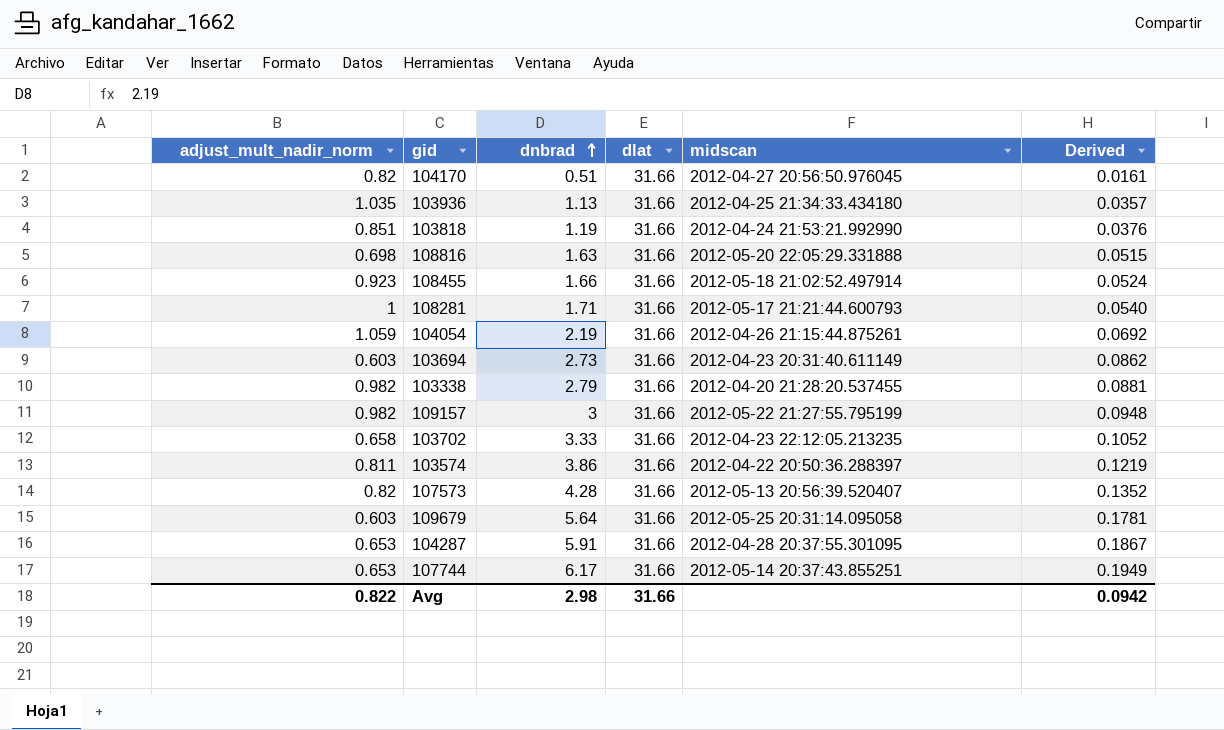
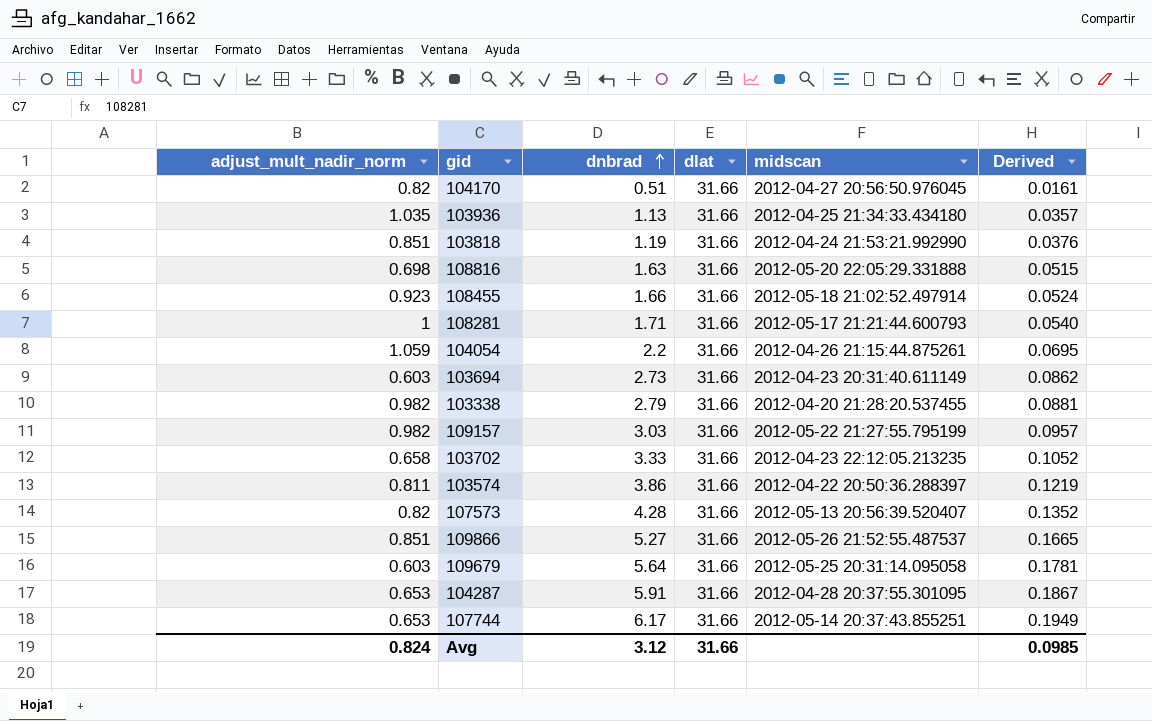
104054 | dnbrad: 2.19 -> 2.2
104054 | Derived: 0.0692 -> 0.0695
109157 | dnbrad: 3 -> 3.03
109157 | Derived: 0.0948 -> 0.0957
row 109866: none -> 0.851 | 5.27 | 31.66 | 2012-05-26 21:52:55.487537 | 0.1665
Avg | adjust_mult_nadir_norm: 0.822 -> 0.824
Avg | dnbrad: 2.98 -> 3.12
Avg | Derived: 0.0942 -> 0.0985

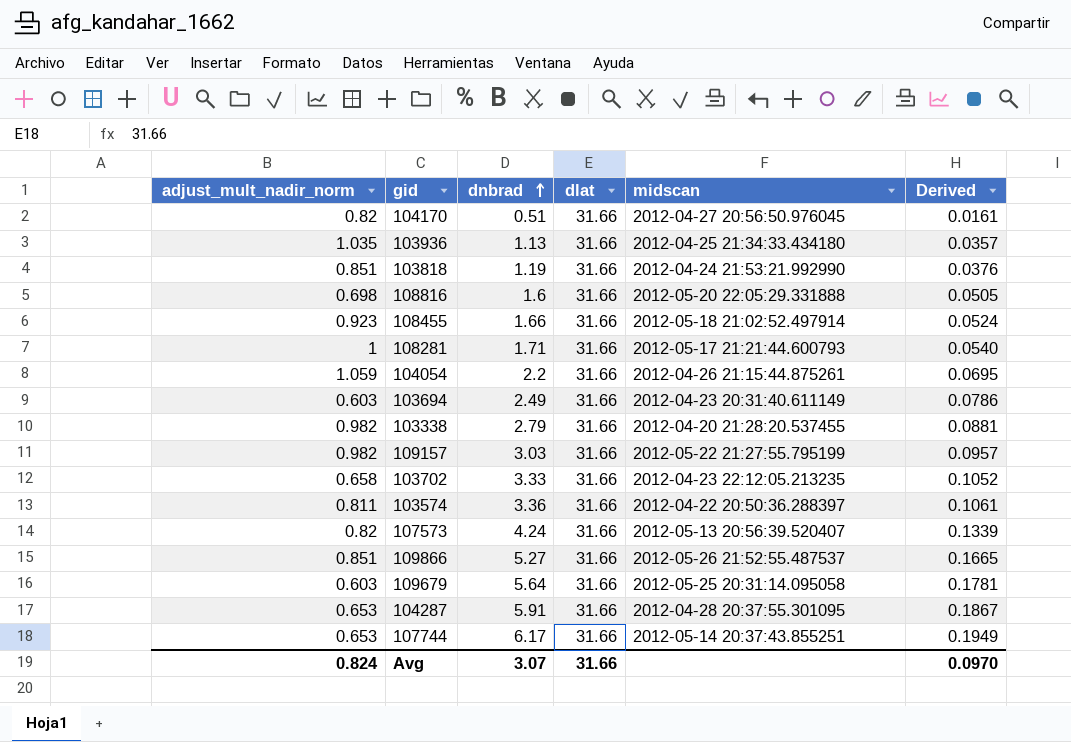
108816 | dnbrad: 1.63 -> 1.6
108816 | Derived: 0.0515 -> 0.0505
103694 | dnbrad: 2.73 -> 2.49
103694 | Derived: 0.0862 -> 0.0786
103574 | dnbrad: 3.86 -> 3.36
103574 | Derived: 0.1219 -> 0.1061
107573 | dnbrad: 4.28 -> 4.24
107573 | Derived: 0.1352 -> 0.1339
Avg | dnbrad: 3.12 -> 3.07
Avg | Derived: 0.0985 -> 0.0970

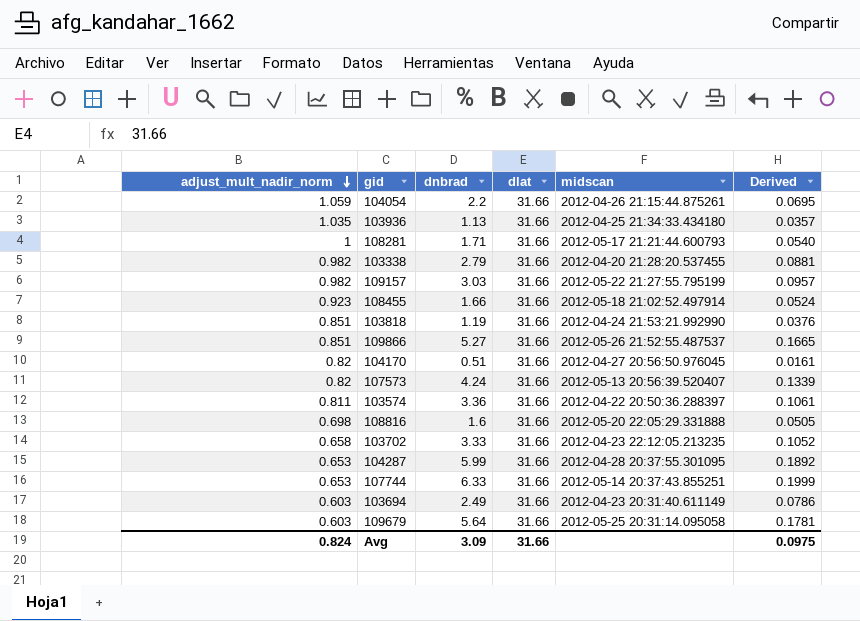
row order: dnbrad ascending -> adjust_mult_nadir_norm descending
104287 | dnbrad: 5.91 -> 5.99
104287 | Derived: 0.1867 -> 0.1892
107744 | dnbrad: 6.17 -> 6.33
107744 | Derived: 0.1949 -> 0.1999
Avg | dnbrad: 3.07 -> 3.09
Avg | Derived: 0.0970 -> 0.0975

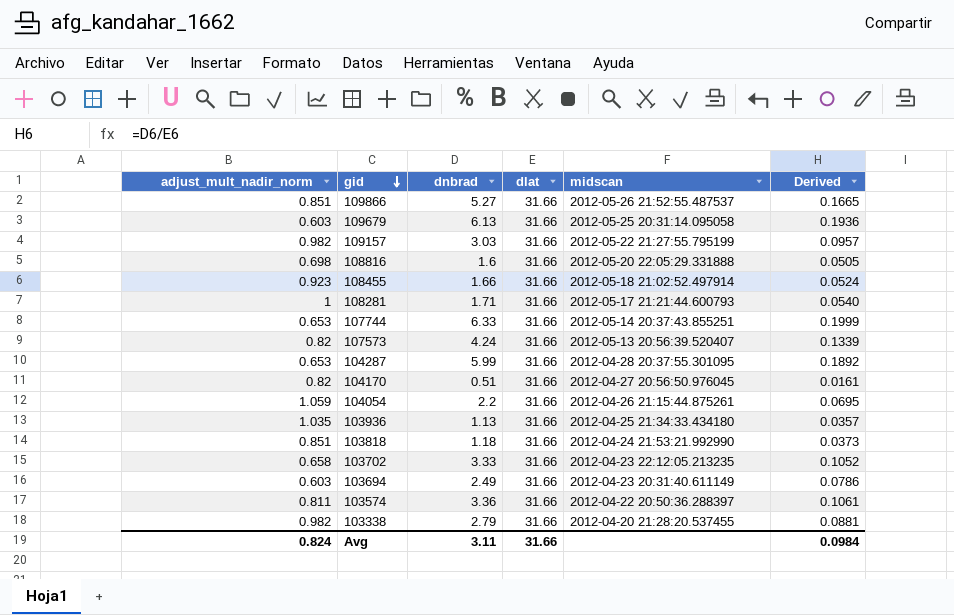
row order: adjust_mult_nadir_norm descending -> gid descending
109679 | dnbrad: 5.64 -> 6.13
109679 | Derived: 0.1781 -> 0.1936
103818 | dnbrad: 1.19 -> 1.18
103818 | Derived: 0.0376 -> 0.0373
Avg | dnbrad: 3.09 -> 3.11
Avg | Derived: 0.0975 -> 0.0984

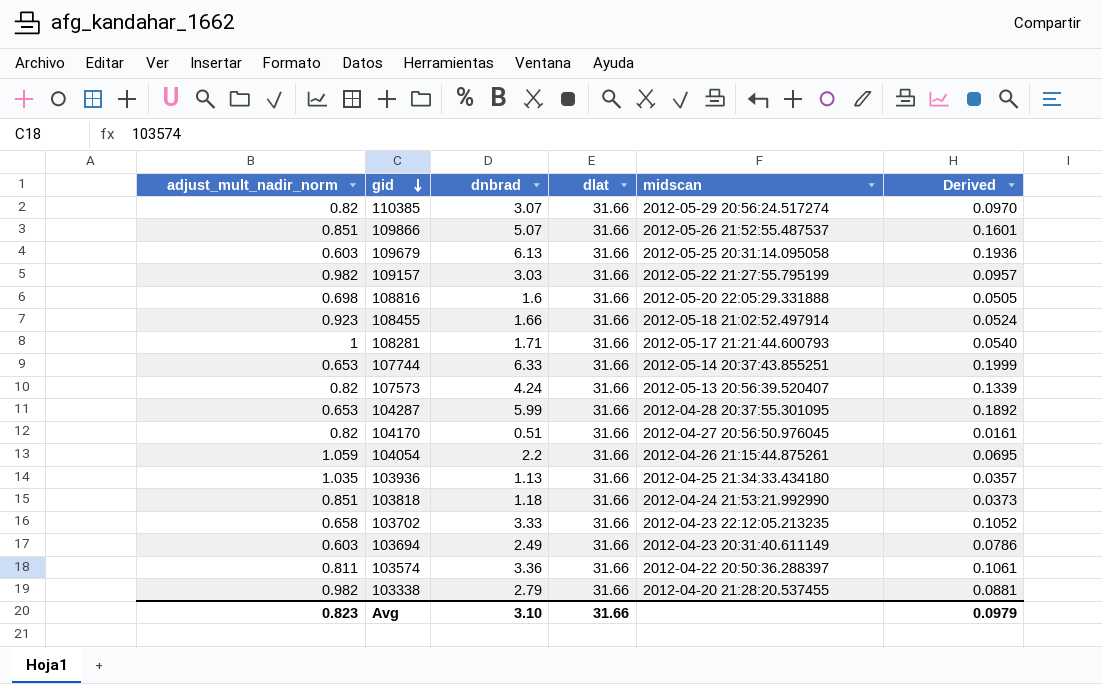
row 110385: none -> 0.82 | 3.07 | 31.66 | 2012-05-29 20:56:24.517274 | 0.0970
109866 | dnbrad: 5.27 -> 5.07
109866 | Derived: 0.1665 -> 0.1601
Avg | adjust_mult_nadir_norm: 0.824 -> 0.823
Avg | dnbrad: 3.11 -> 3.10
Avg | Derived: 0.0984 -> 0.0979

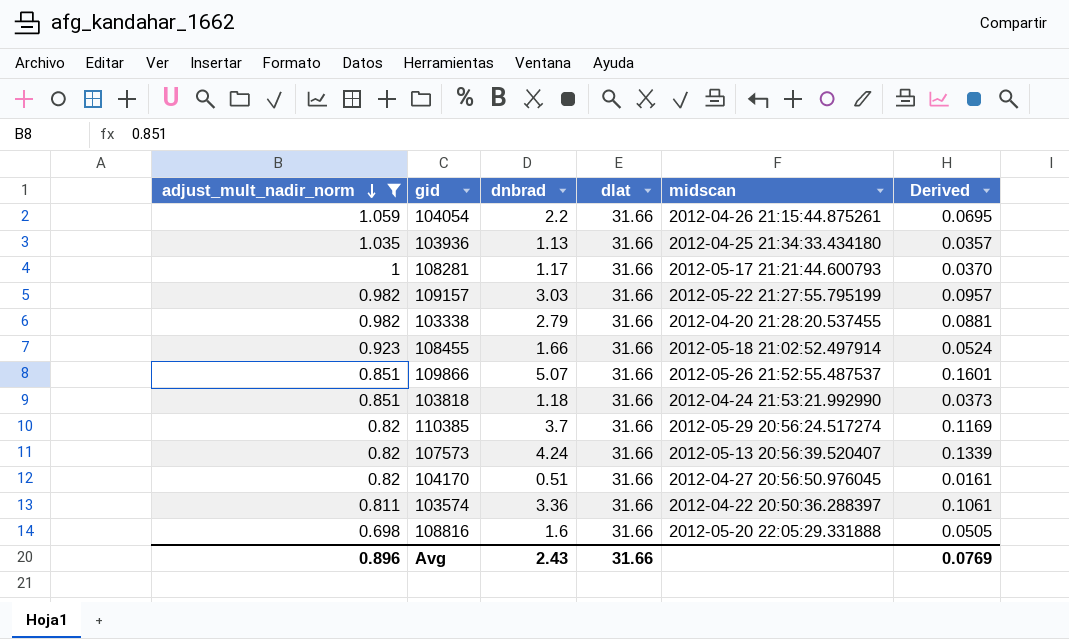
filter: none -> adjust_mult_nadir_norm >= 0.698
row order: gid descending -> adjust_mult_nadir_norm descending
108281 | dnbrad: 1.71 -> 1.17
108281 | Derived: 0.0540 -> 0.0370
110385 | dnbrad: 3.07 -> 3.7
110385 | Derived: 0.0970 -> 0.1169
Avg | adjust_mult_nadir_norm: 0.823 -> 0.896
Avg | dnbrad: 3.10 -> 2.43
Avg | Derived: 0.0979 -> 0.0769

